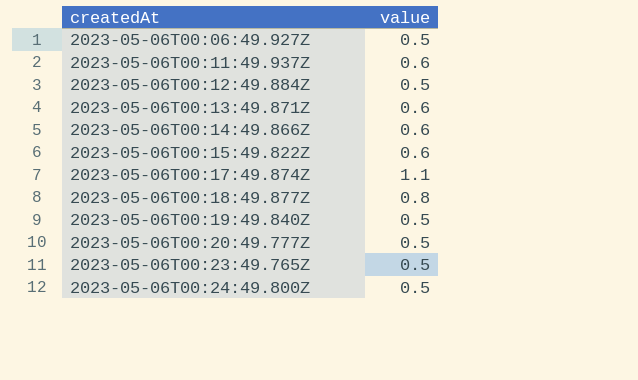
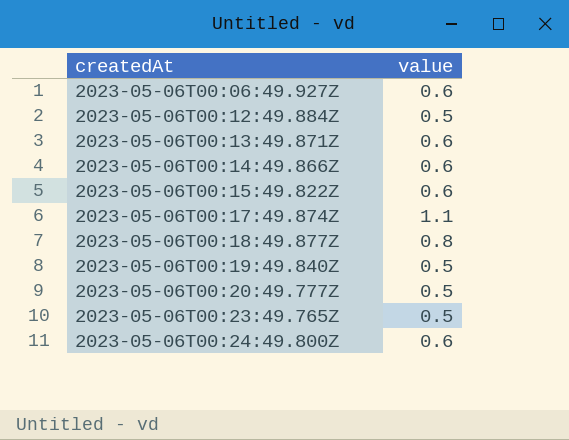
row 2023-05-06T00:11:49.937Z: 0.6 -> none
2023-05-06T00:06:49.927Z | value: 0.5 -> 0.6
2023-05-06T00:24:49.800Z | value: 0.5 -> 0.6

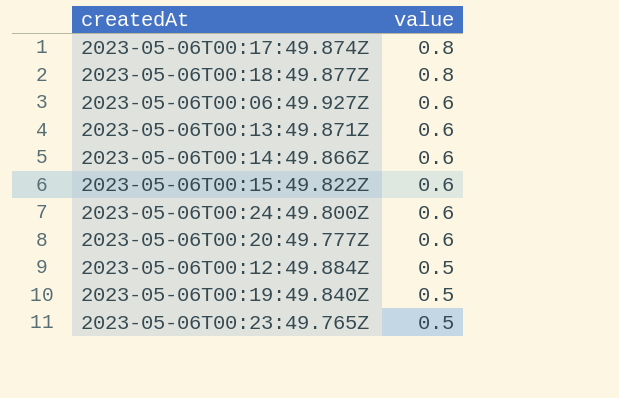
row order: createdAt ascending -> value descending
2023-05-06T00:17:49.874Z | value: 1.1 -> 0.8
2023-05-06T00:20:49.777Z | value: 0.5 -> 0.6

